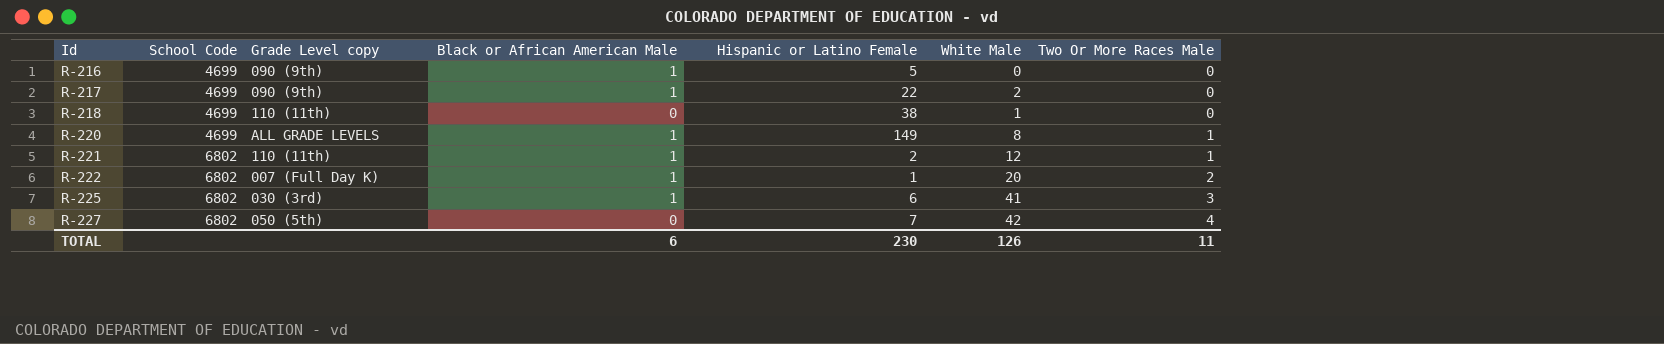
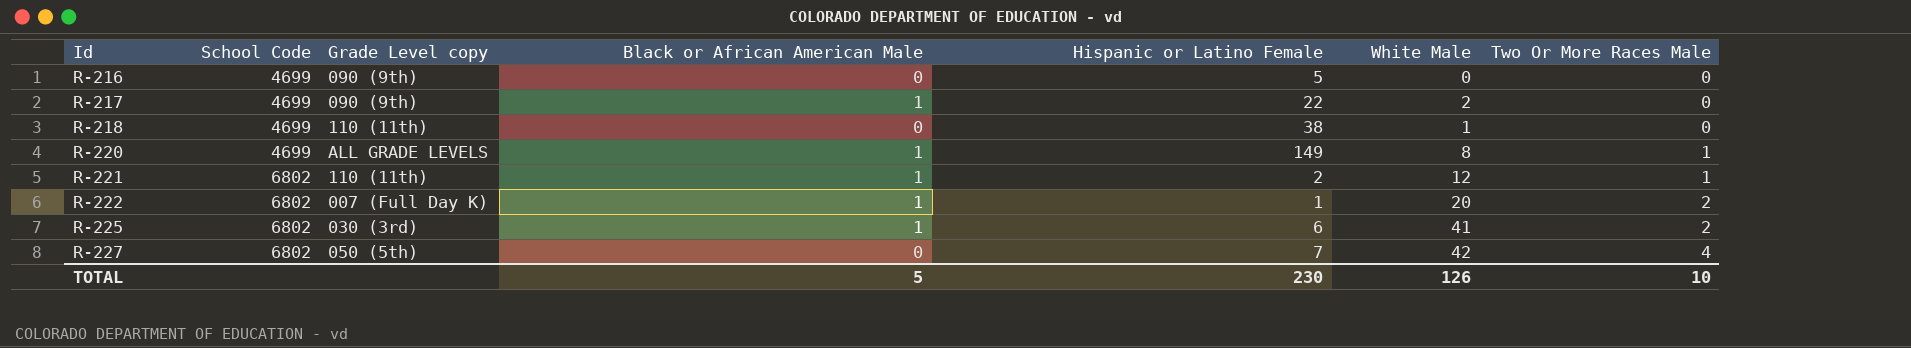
R-216 | Black or African American Male: 1 -> 0
R-225 | Two Or More Races Male: 3 -> 2
TOTAL | Black or African American Male: 6 -> 5
TOTAL | Two Or More Races Male: 11 -> 10

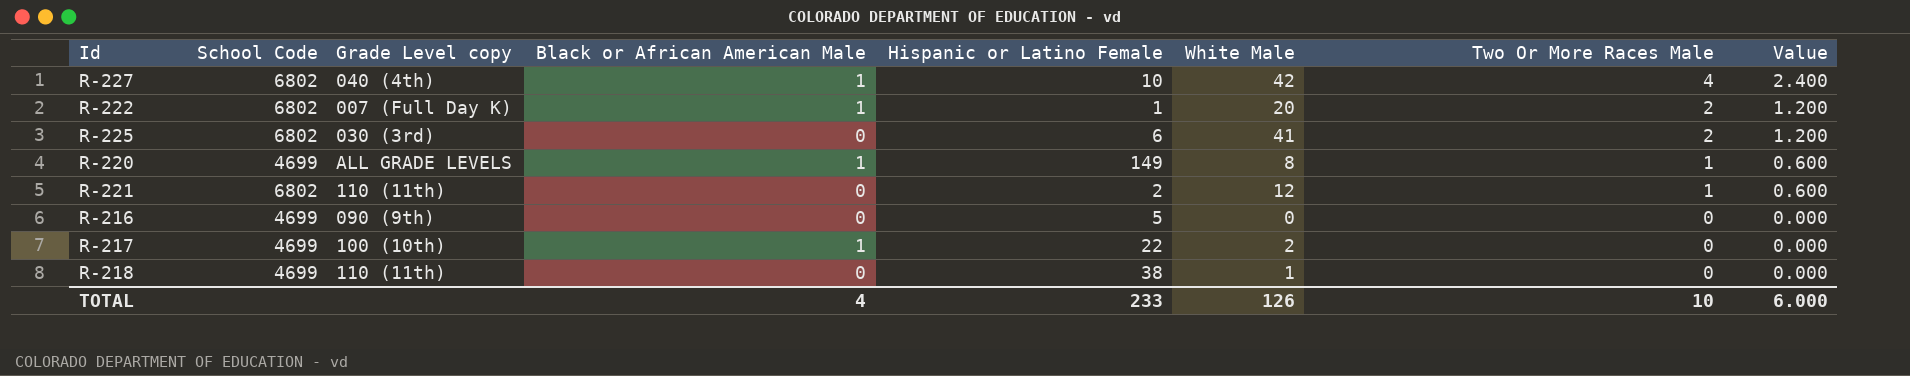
row order: Id ascending -> Two Or More Races Male descending
column Value | formula: none -> [Two Or More Races Male] * 0.6
R-227 | Grade Level copy: 050 (5th) -> 040 (4th)
R-227 | Black or African American Male: 0 -> 1
R-227 | Hispanic or Latino Female: 7 -> 10
R-225 | Black or African American Male: 1 -> 0
R-221 | Black or African American Male: 1 -> 0
R-217 | Grade Level copy: 090 (9th) -> 100 (10th)
TOTAL | Black or African American Male: 5 -> 4
TOTAL | Hispanic or Latino Female: 230 -> 233

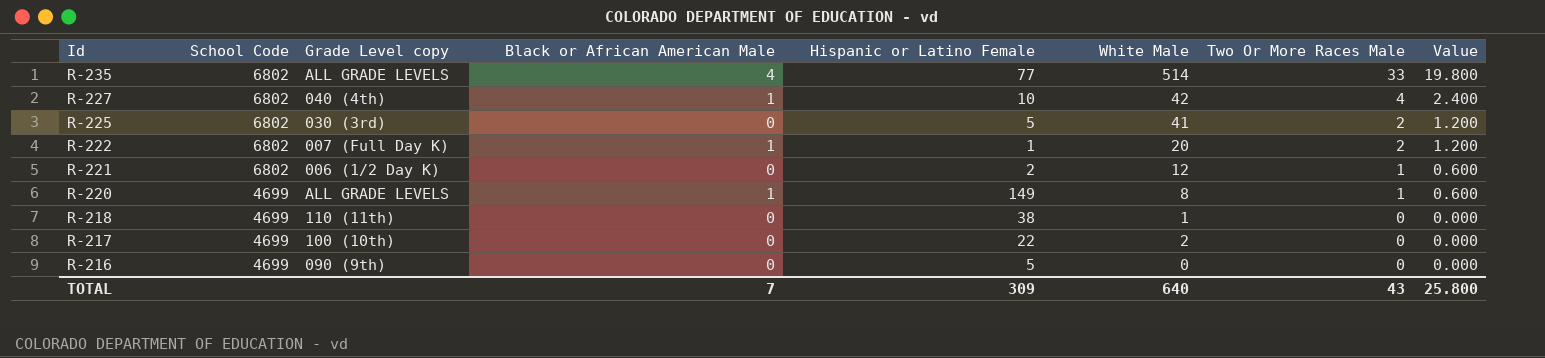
row order: Two Or More Races Male descending -> Id descending
row R-235: none -> 6802 | ALL GRADE LEVELS | 4 | 77 | 514 | 33 | 19.800
R-225 | Hispanic or Latino Female: 6 -> 5
R-221 | Grade Level copy: 110 (11th) -> 006 (1/2 Day K)
R-217 | Black or African American Male: 1 -> 0
TOTAL | Black or African American Male: 4 -> 7
TOTAL | Hispanic or Latino Female: 233 -> 309
TOTAL | White Male: 126 -> 640
TOTAL | Two Or More Races Male: 10 -> 43
TOTAL | Value: 6.000 -> 25.800

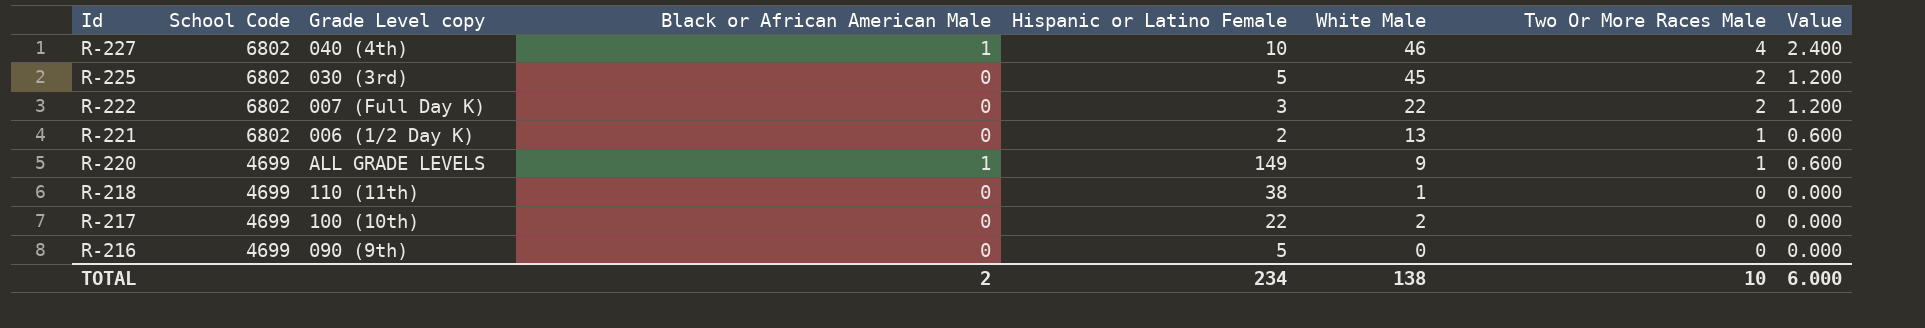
row R-235: 6802 | ALL GRADE LEVELS | 4 | 77 | 514 | 33 | 19.800 -> none
R-227 | White Male: 42 -> 46
R-225 | White Male: 41 -> 45
R-222 | Black or African American Male: 1 -> 0
R-222 | Hispanic or Latino Female: 1 -> 3
R-222 | White Male: 20 -> 22
R-221 | White Male: 12 -> 13
R-220 | White Male: 8 -> 9
TOTAL | Black or African American Male: 7 -> 2
TOTAL | Hispanic or Latino Female: 309 -> 234
TOTAL | White Male: 640 -> 138
TOTAL | Two Or More Races Male: 43 -> 10
TOTAL | Value: 25.800 -> 6.000

